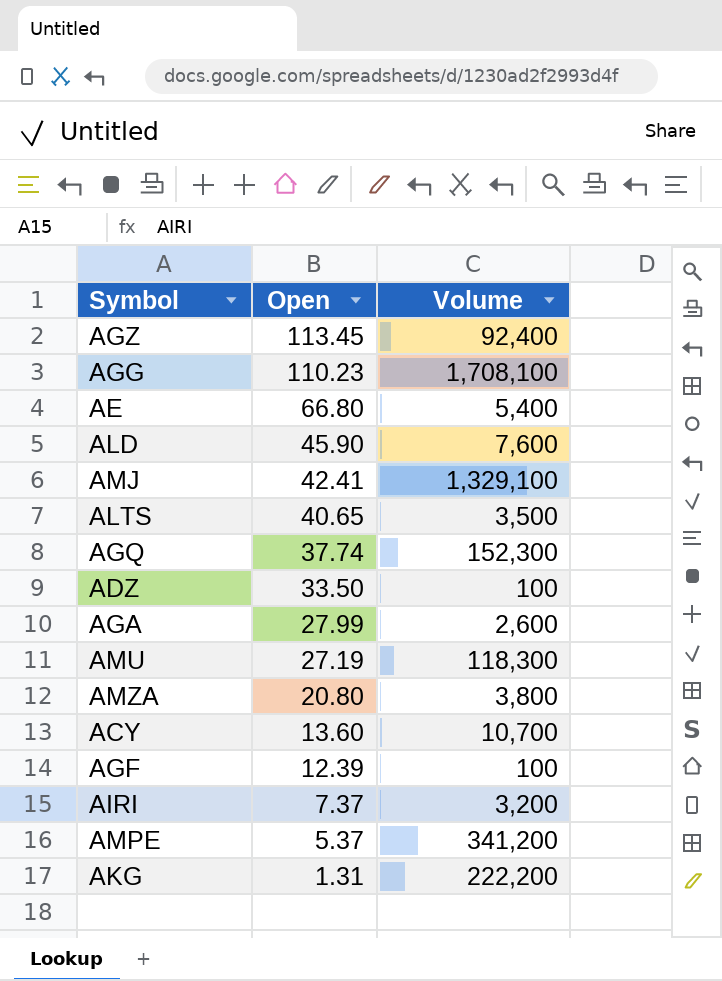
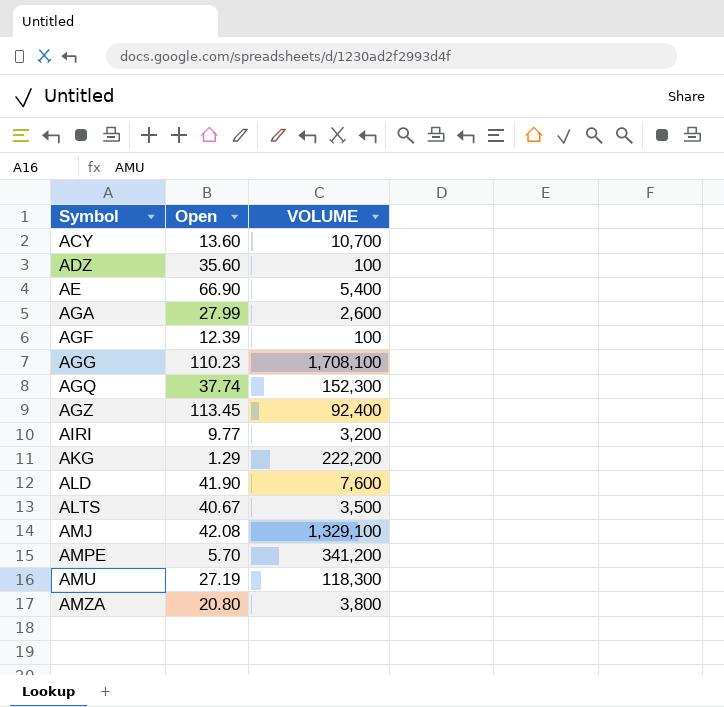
row order: Open descending -> Symbol ascending
column name: Volume -> VOLUME
ADZ | Open: 33.50 -> 35.60
AE | Open: 66.80 -> 66.90
AIRI | Open: 7.37 -> 9.77
AKG | Open: 1.31 -> 1.29
ALD | Open: 45.90 -> 41.90
ALTS | Open: 40.65 -> 40.67
AMJ | Open: 42.41 -> 42.08
AMPE | Open: 5.37 -> 5.70

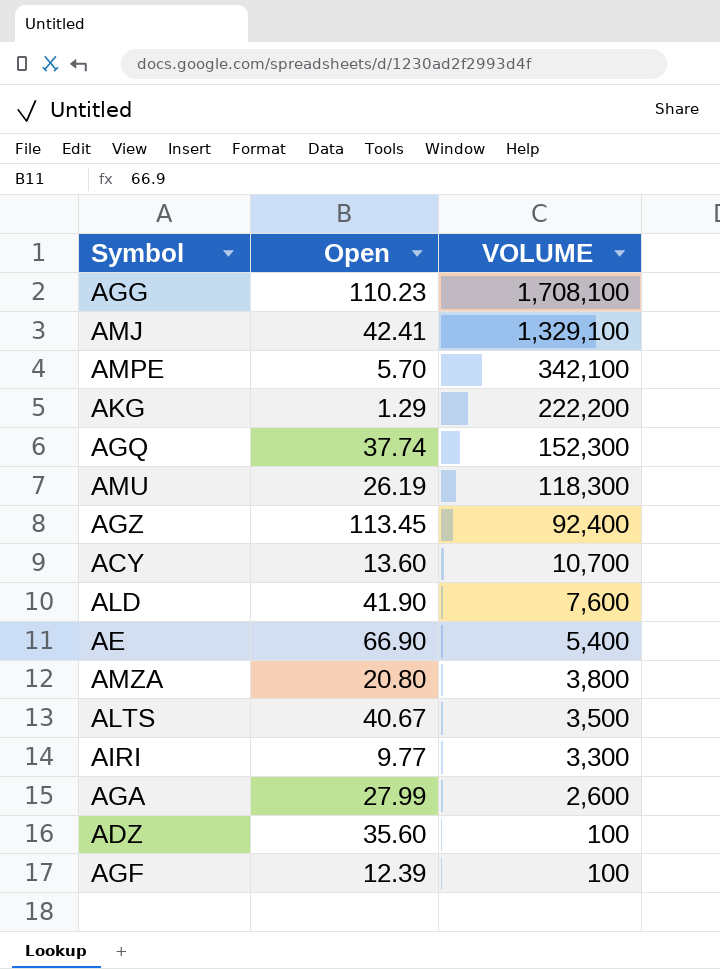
row order: Symbol ascending -> VOLUME descending
AMJ | Open: 42.08 -> 42.41
AMPE | VOLUME: 341,200 -> 342,100
AMU | Open: 27.19 -> 26.19
AIRI | VOLUME: 3,200 -> 3,300

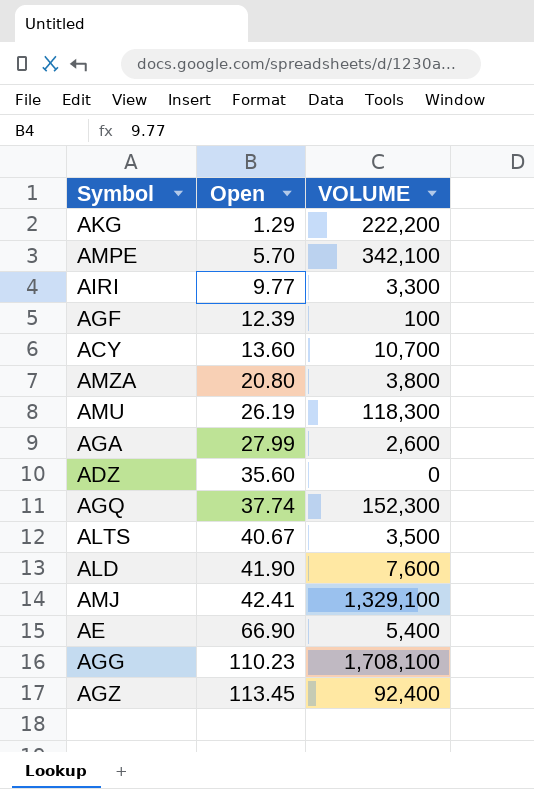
row order: VOLUME descending -> Open ascending
ADZ | VOLUME: 100 -> 0

